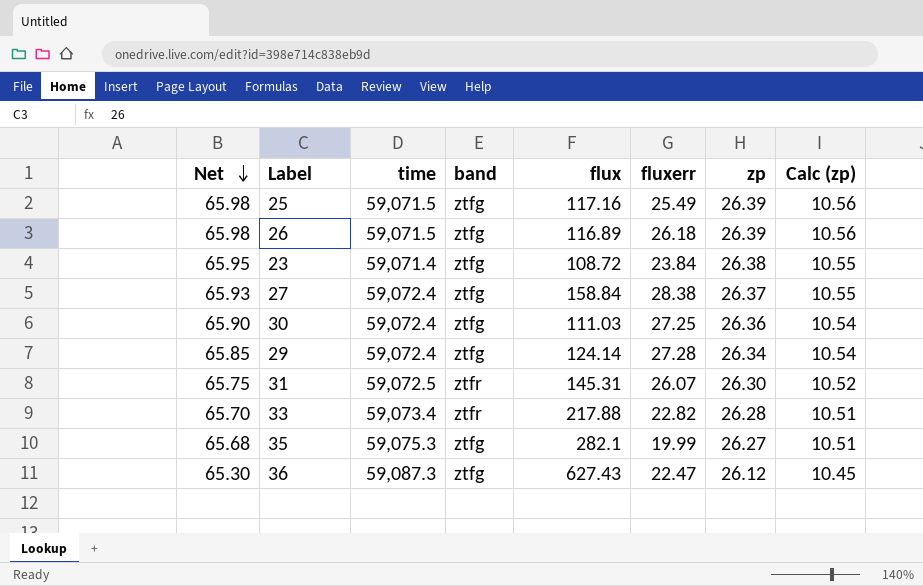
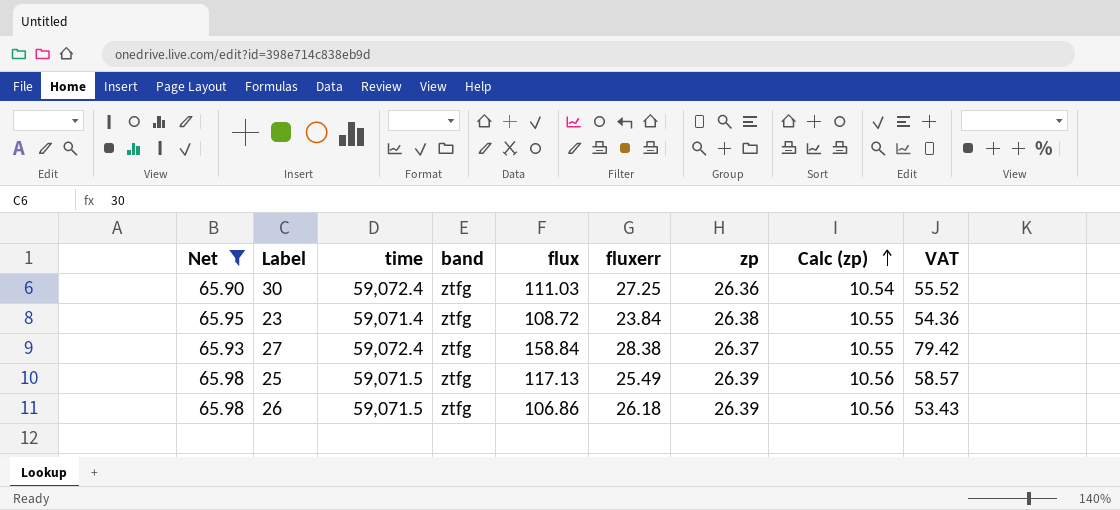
filter: none -> Net >= 65.90
row order: Net descending -> Calc (zp) ascending
column VAT | formula: none -> [flux] * 0.5
25 | flux: 117.16 -> 117.13
26 | flux: 116.89 -> 106.86

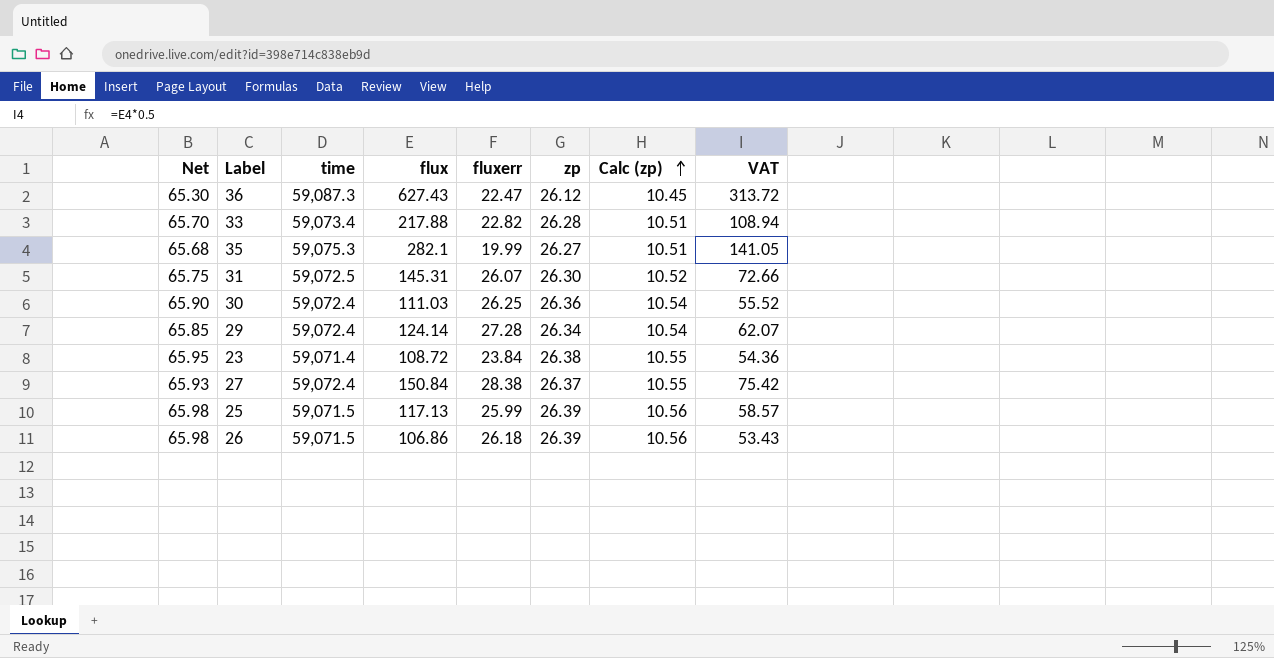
filter: Net >= 65.90 -> none
column band | position: 4 -> none
30 | fluxerr: 27.25 -> 26.25
27 | flux: 158.84 -> 150.84
27 | VAT: 79.42 -> 75.42
25 | fluxerr: 25.49 -> 25.99

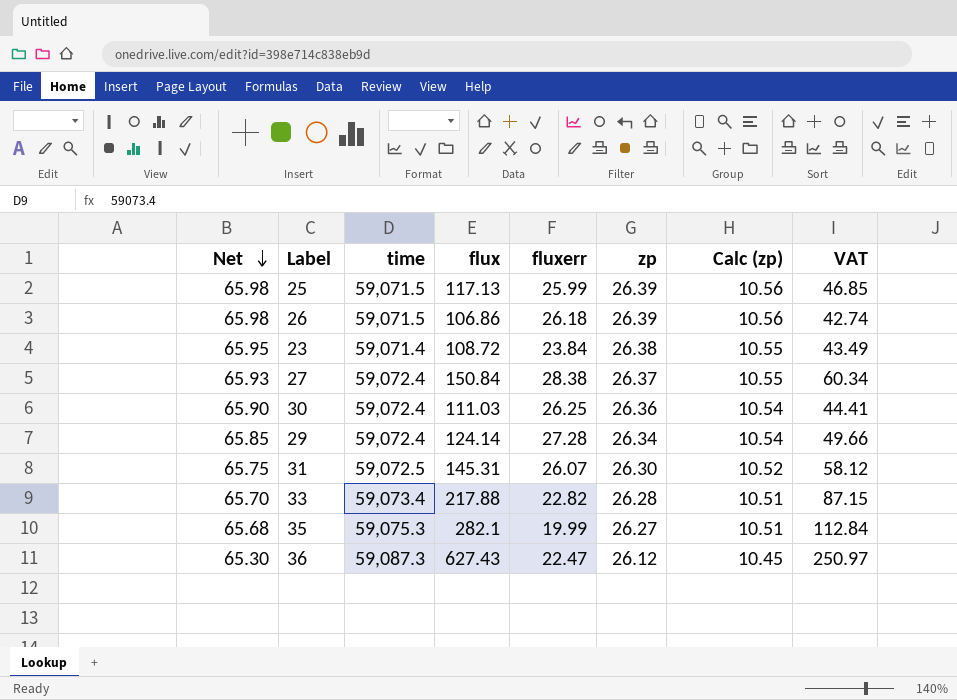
row order: Calc (zp) ascending -> Net descending
column VAT | formula: [flux] * 0.5 -> [flux] * 0.4

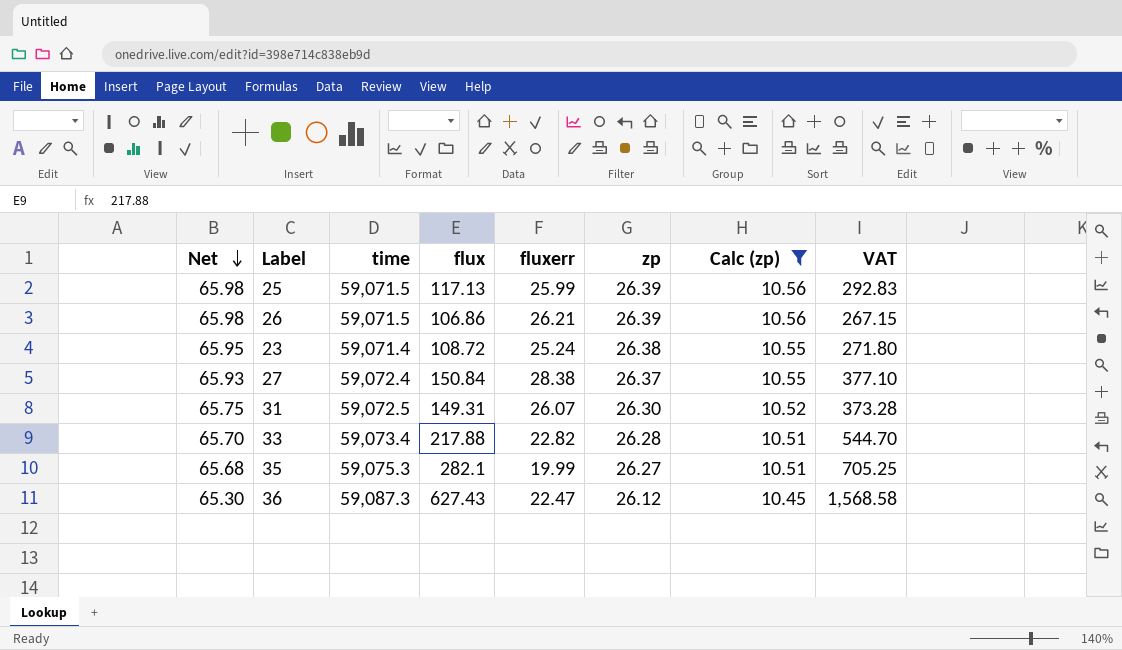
filter: none -> Calc (zp) != 10.54
column VAT | formula: [flux] * 0.4 -> [flux] * 2.5
26 | fluxerr: 26.18 -> 26.21
23 | fluxerr: 23.84 -> 25.24
31 | flux: 145.31 -> 149.31

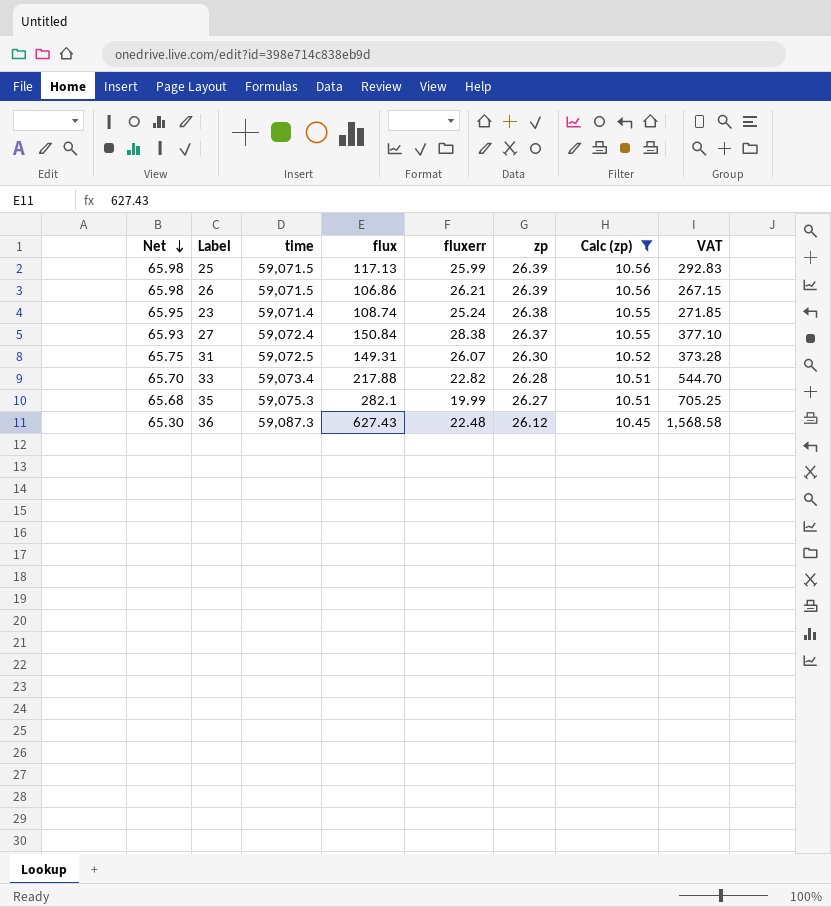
23 | flux: 108.72 -> 108.74
23 | VAT: 271.80 -> 271.85
36 | fluxerr: 22.47 -> 22.48

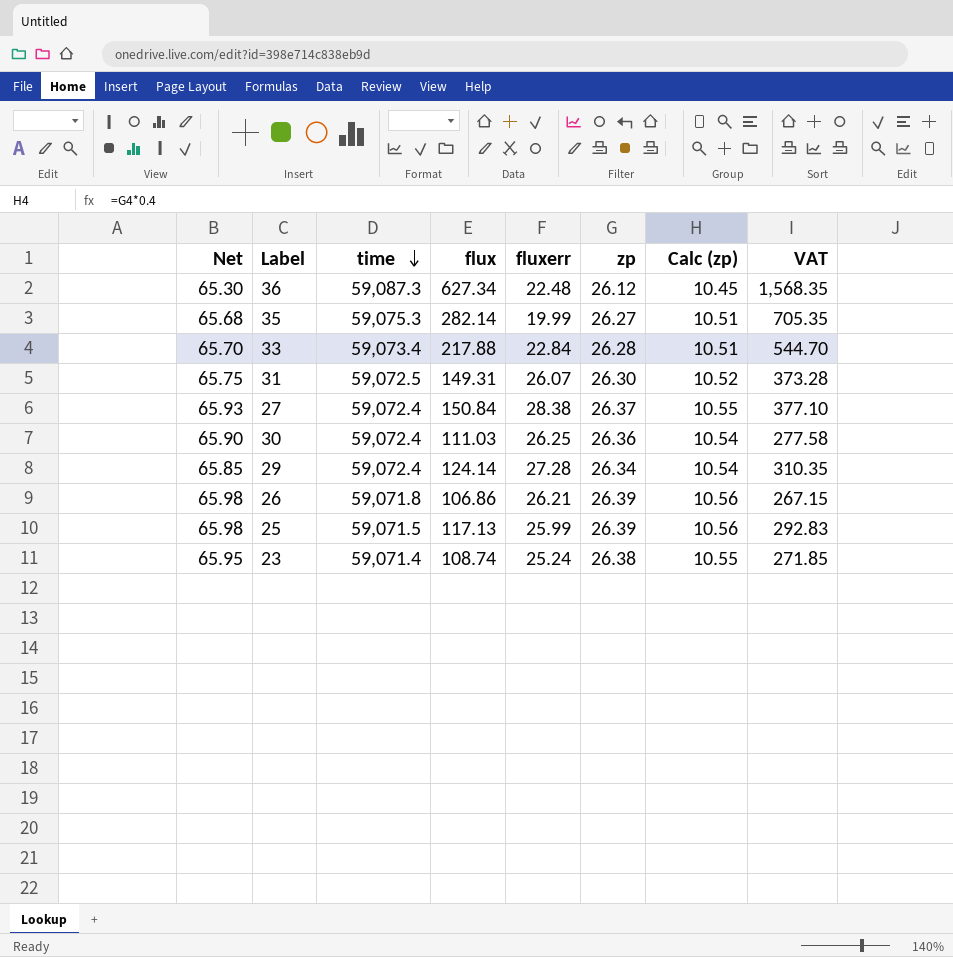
filter: Calc (zp) != 10.54 -> none
row order: Net descending -> time descending
36 | flux: 627.43 -> 627.34
36 | VAT: 1,568.58 -> 1,568.35
35 | flux: 282.1 -> 282.14
35 | VAT: 705.25 -> 705.35
33 | fluxerr: 22.82 -> 22.84
26 | time: 59,071.5 -> 59,071.8

